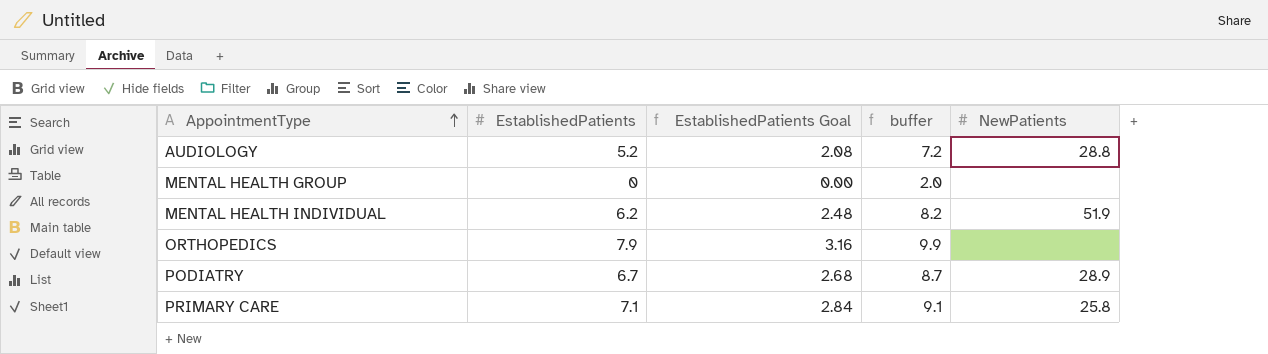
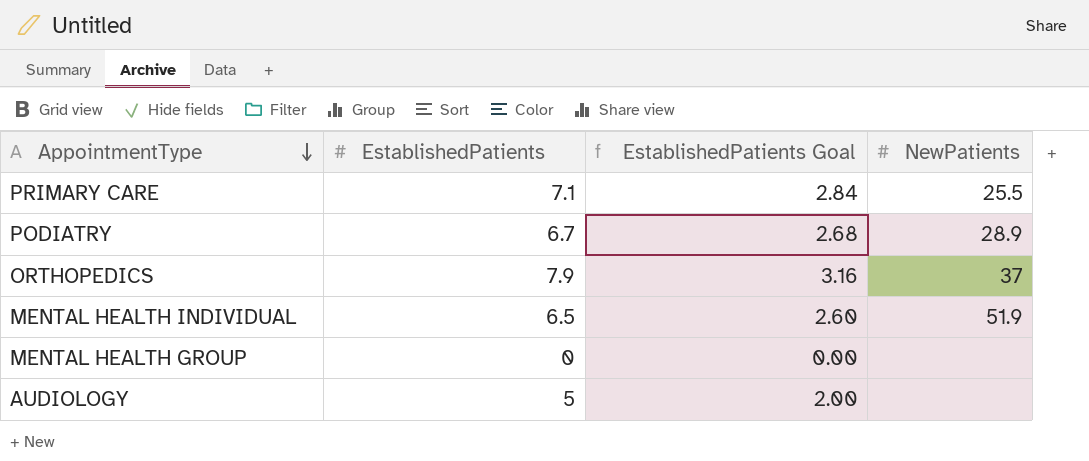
row order: AppointmentType ascending -> AppointmentType descending
column buffer | formula: [EstablishedPatients] + 2 -> none
PRIMARY CARE | NewPatients: 25.8 -> 25.5
ORTHOPEDICS | NewPatients: none -> 37
MENTAL HEALTH INDIVIDUAL | EstablishedPatients: 6.2 -> 6.5
MENTAL HEALTH INDIVIDUAL | EstablishedPatients Goal: 2.48 -> 2.60
AUDIOLOGY | EstablishedPatients: 5.2 -> 5
AUDIOLOGY | EstablishedPatients Goal: 2.08 -> 2.00
AUDIOLOGY | NewPatients: 28.8 -> none

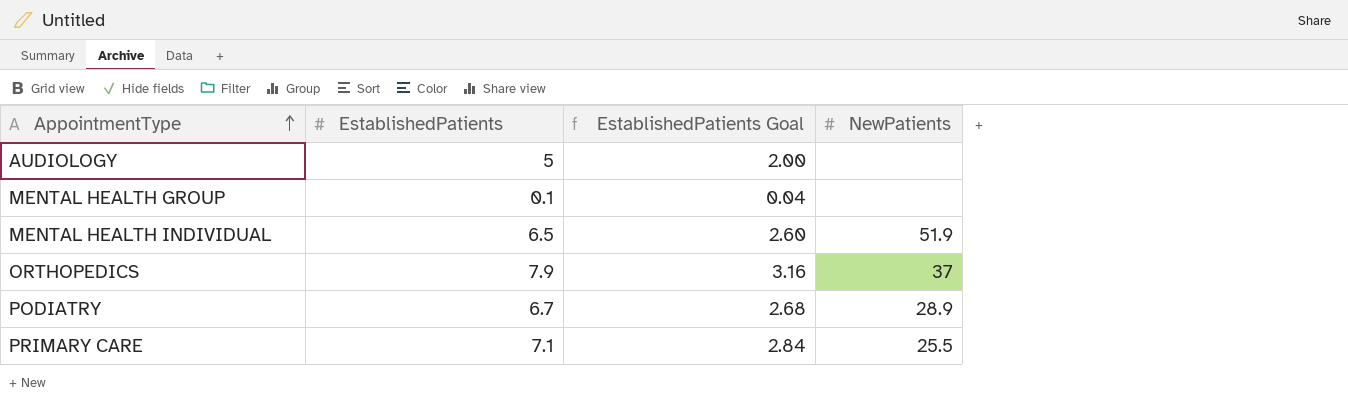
row order: AppointmentType descending -> AppointmentType ascending
MENTAL HEALTH GROUP | EstablishedPatients: 0 -> 0.1
MENTAL HEALTH GROUP | EstablishedPatients Goal: 0.00 -> 0.04

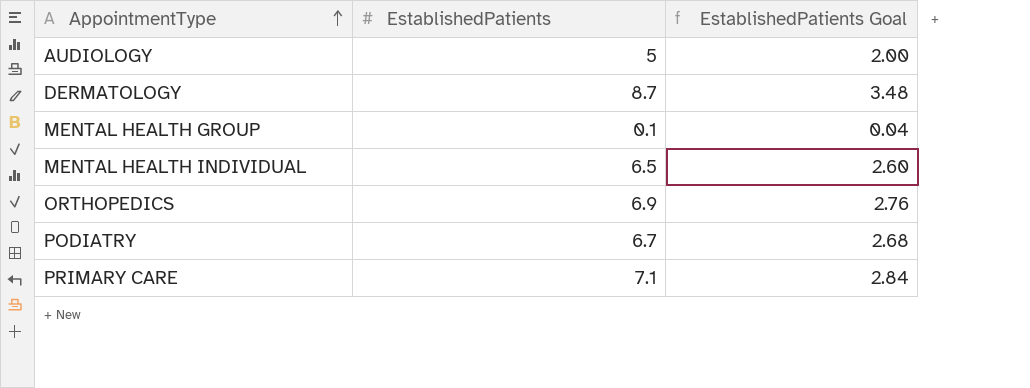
column NewPatients | position: 4 -> none
row DERMATOLOGY: none -> 8.7 | 3.48
ORTHOPEDICS | EstablishedPatients: 7.9 -> 6.9
ORTHOPEDICS | EstablishedPatients Goal: 3.16 -> 2.76

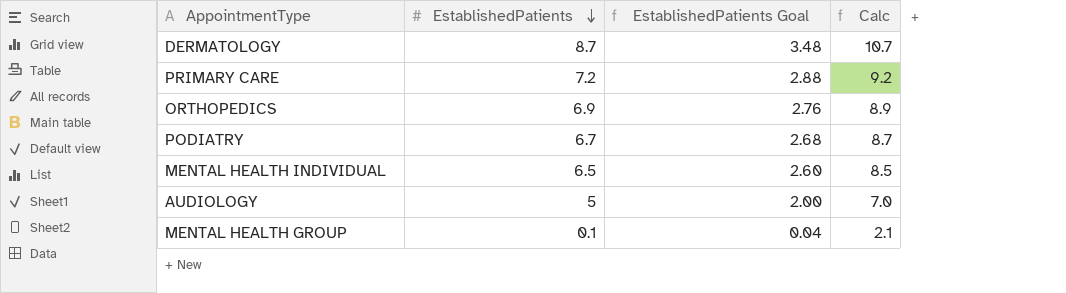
row order: AppointmentType ascending -> EstablishedPatients descending
column Calc | formula: none -> [EstablishedPatients] + 2
PRIMARY CARE | EstablishedPatients: 7.1 -> 7.2
PRIMARY CARE | EstablishedPatients Goal: 2.84 -> 2.88

